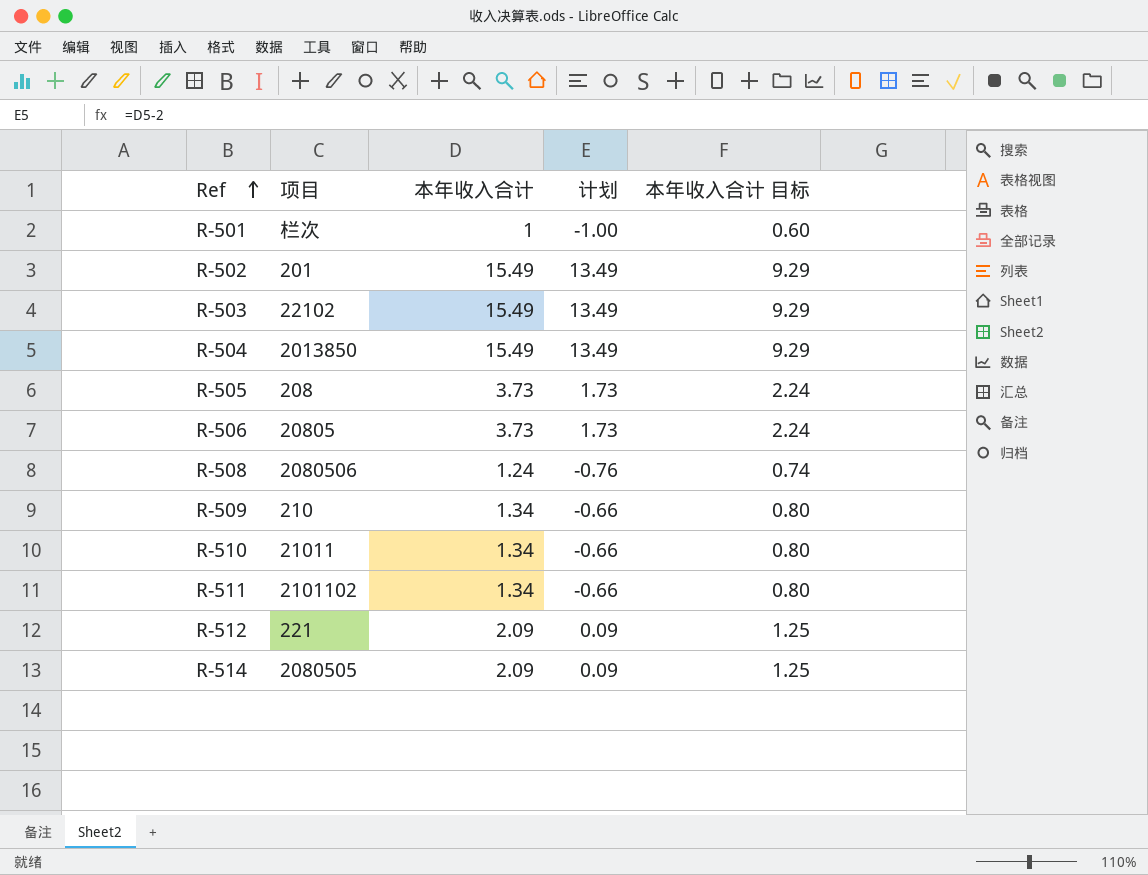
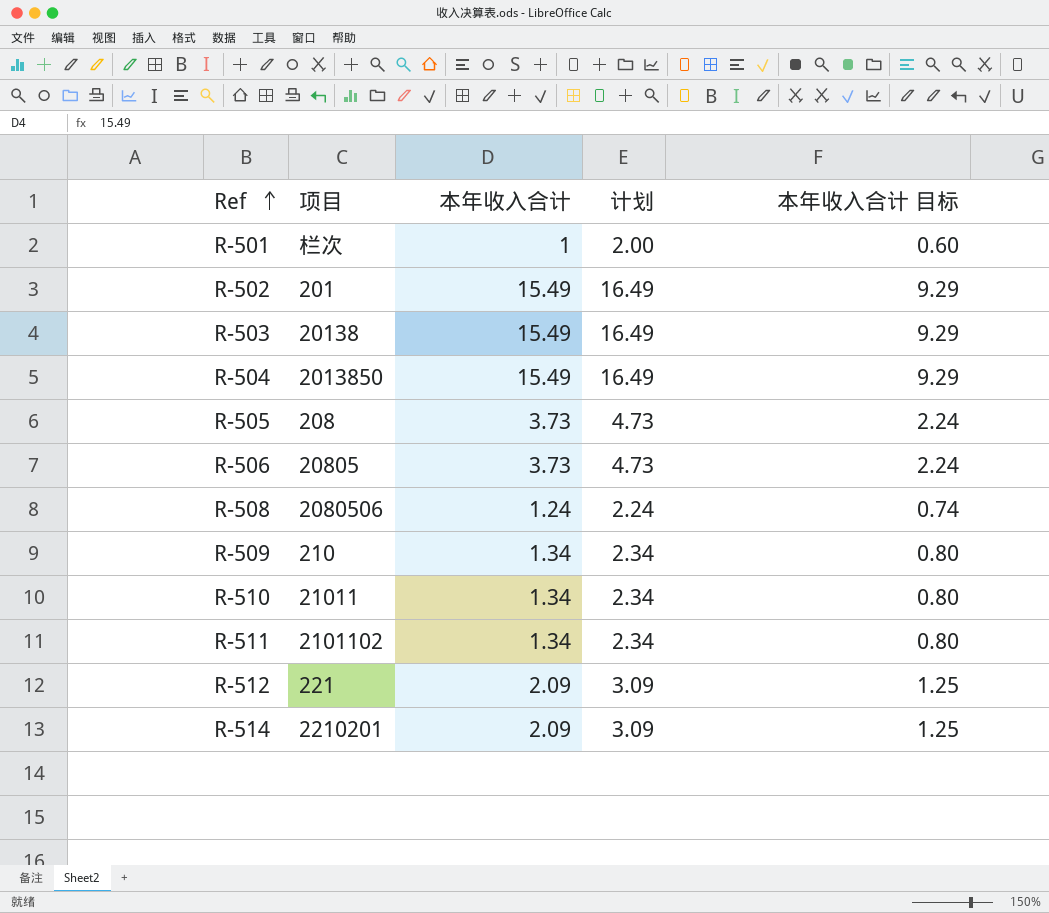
column 计划 | formula: [本年收入合计] - 2 -> [本年收入合计] + 1
R-503 | 项目: 22102 -> 20138
R-514 | 项目: 2080505 -> 2210201

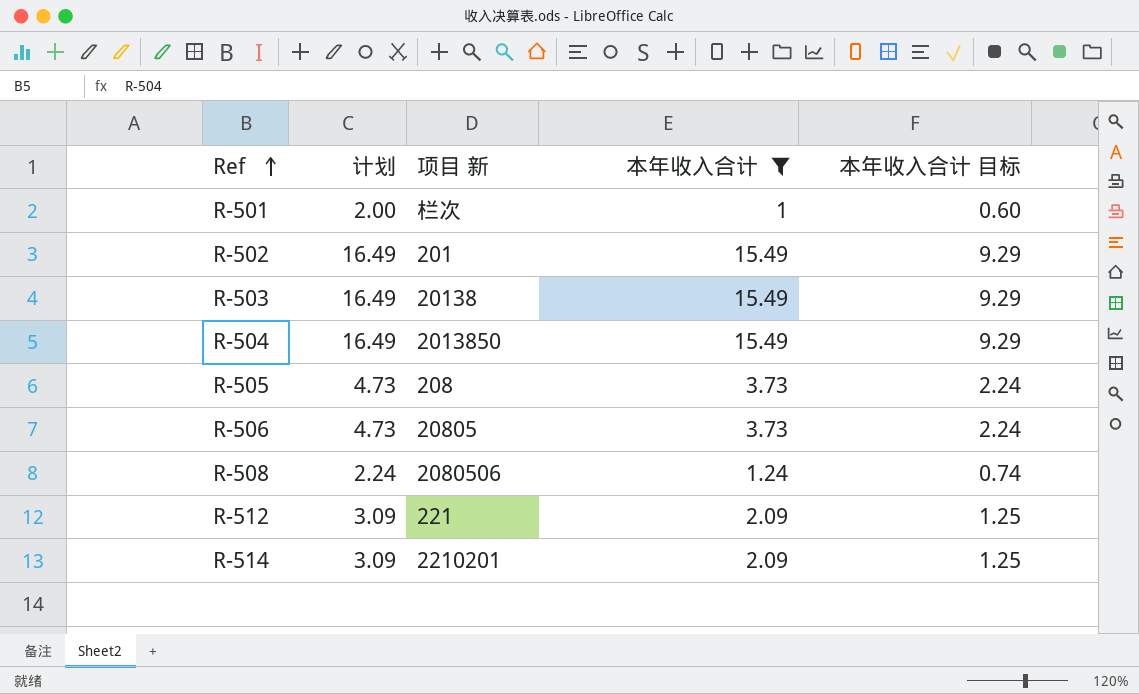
filter: none -> 本年收入合计 != 1.34
column 计划 | position: 4 -> 2
column name: 项目 -> 项目 新

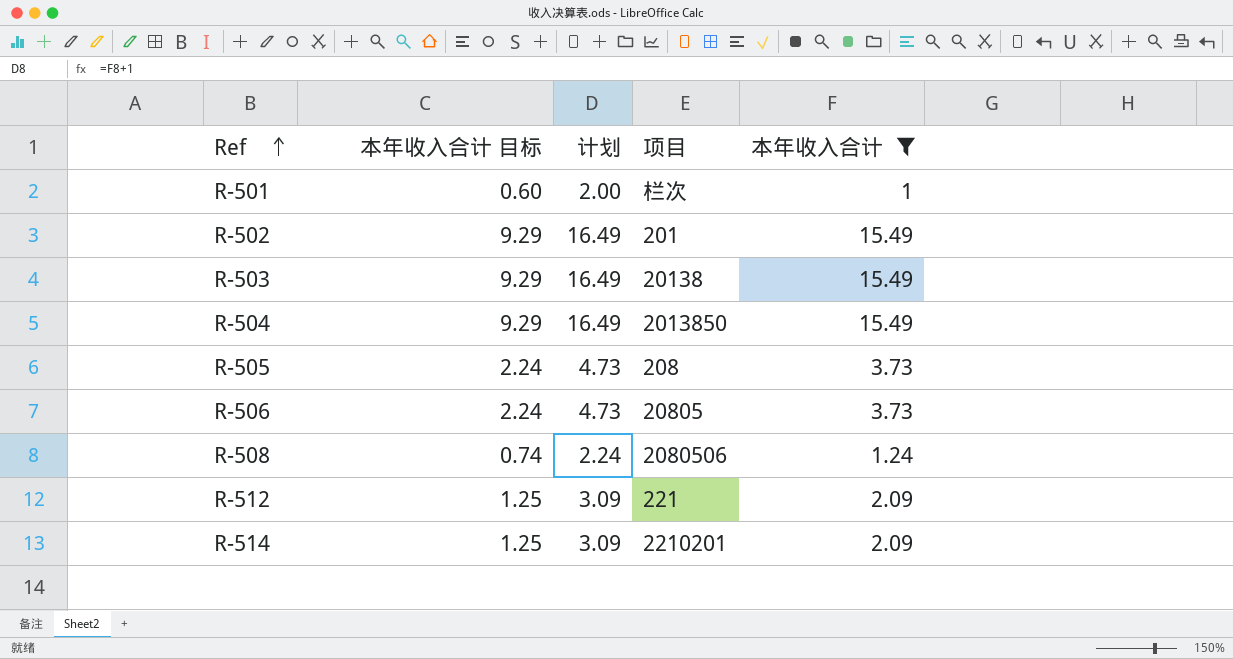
column 本年收入合计 目标 | position: 5 -> 2
column name: 项目 新 -> 项目

